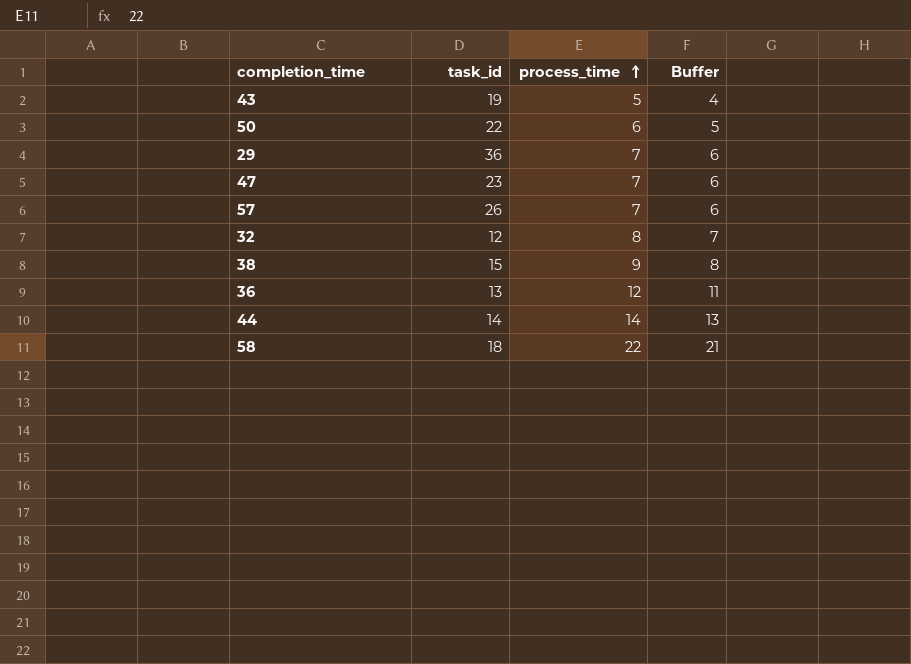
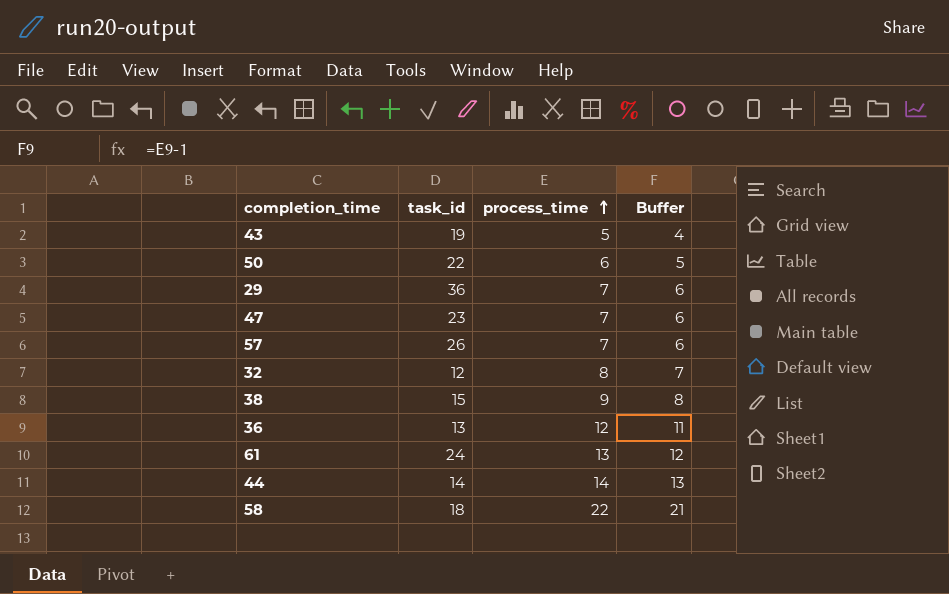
row 61: none -> 24 | 13 | 12

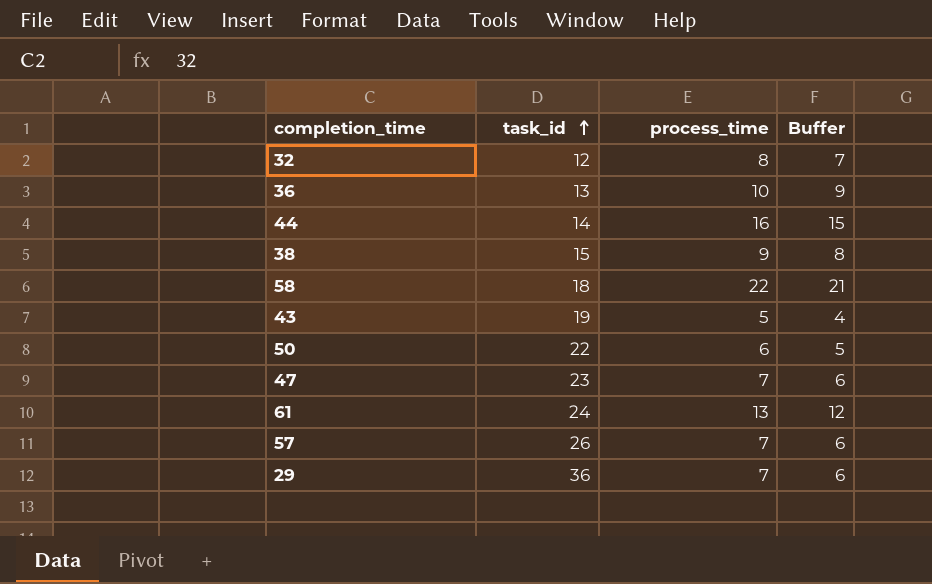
row order: process_time ascending -> task_id ascending
36 | process_time: 12 -> 10
36 | Buffer: 11 -> 9
44 | process_time: 14 -> 16
44 | Buffer: 13 -> 15

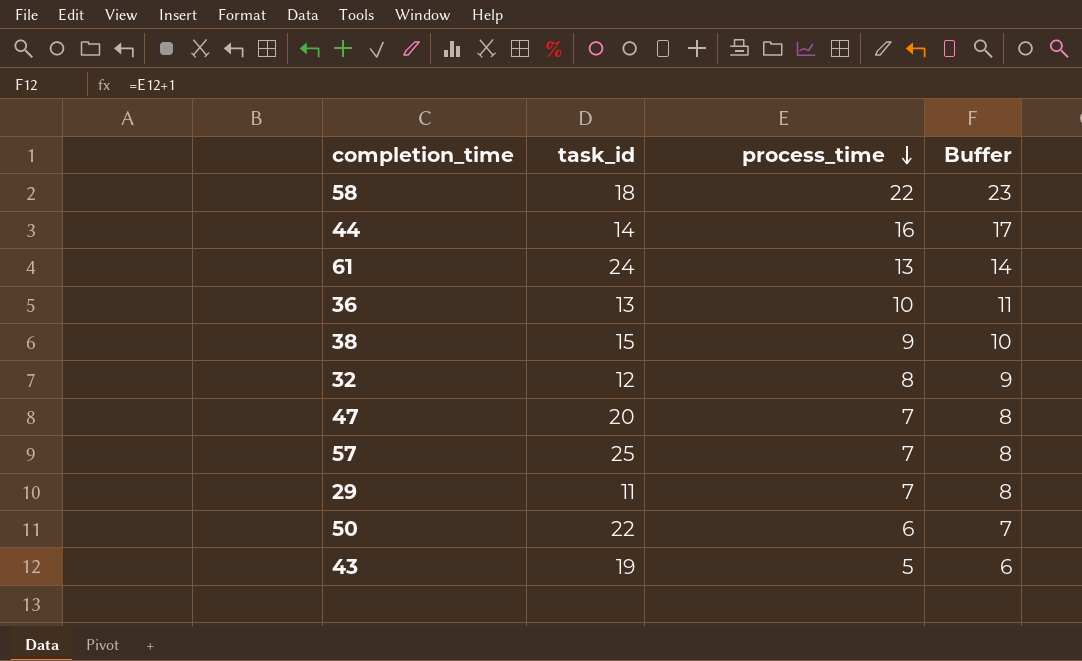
row order: task_id ascending -> process_time descending
column Buffer | formula: [process_time] - 1 -> [process_time] + 1
47 | task_id: 23 -> 20
57 | task_id: 26 -> 25
29 | task_id: 36 -> 11

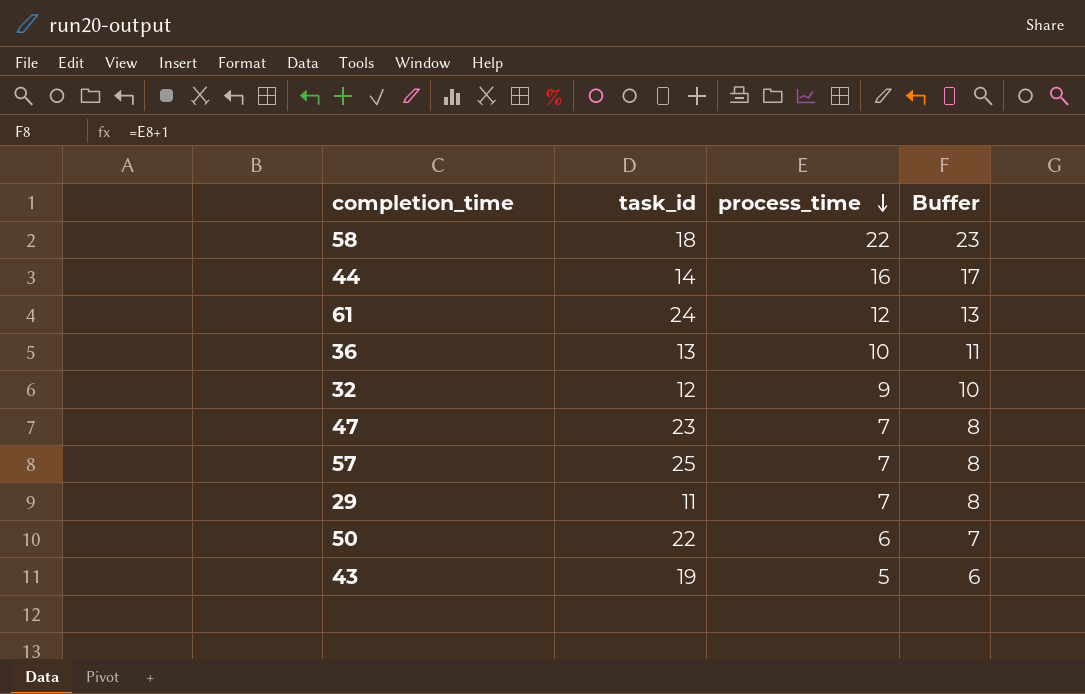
row 38: 15 | 9 | 10 -> none
61 | process_time: 13 -> 12
61 | Buffer: 14 -> 13
32 | process_time: 8 -> 9
32 | Buffer: 9 -> 10
47 | task_id: 20 -> 23

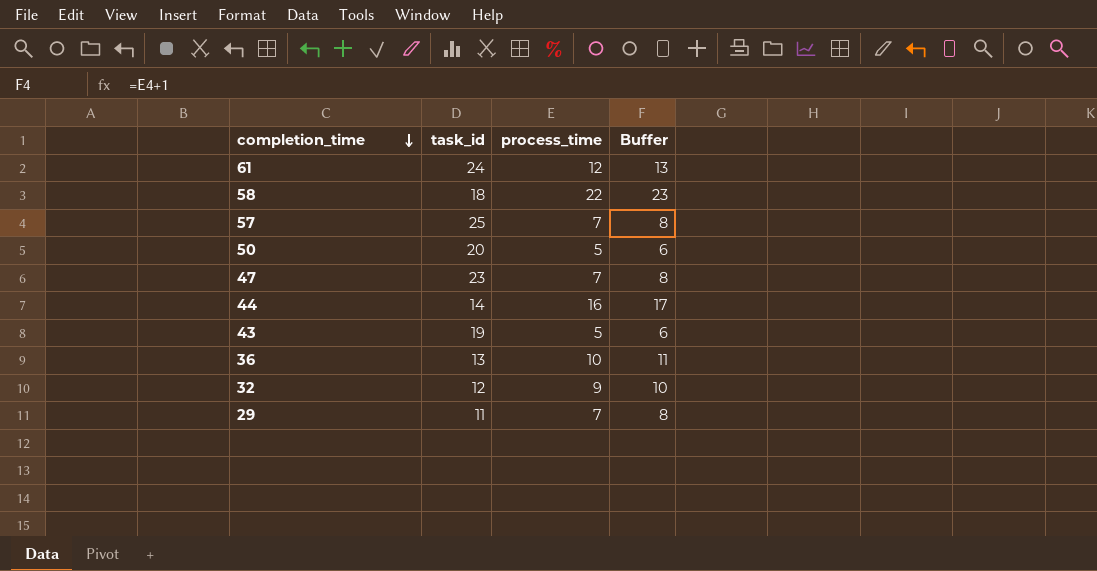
row order: process_time descending -> completion_time descending
50 | task_id: 22 -> 20
50 | process_time: 6 -> 5
50 | Buffer: 7 -> 6

